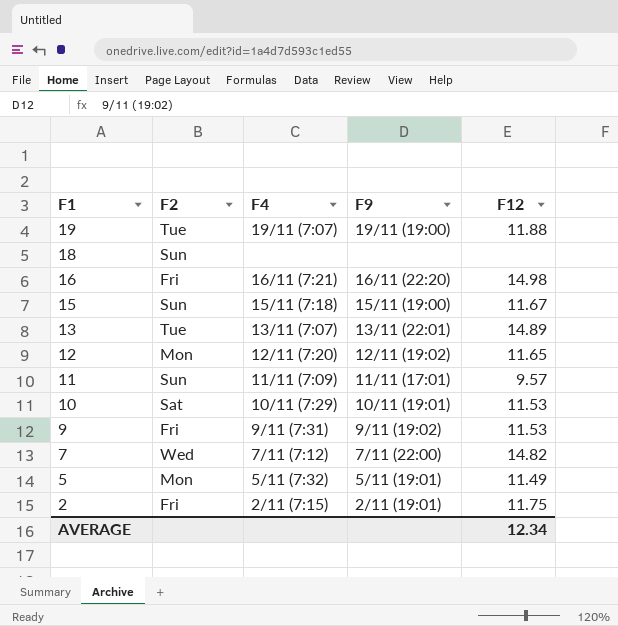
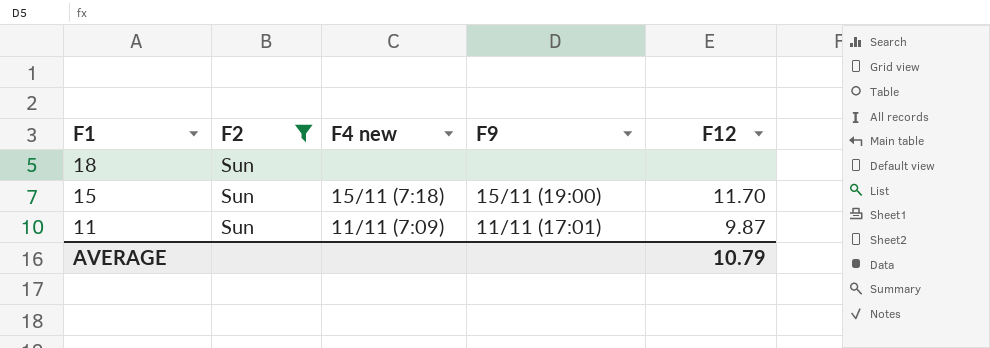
filter: none -> F2 = Sun
column name: F4 -> F4 new
15 | F12: 11.67 -> 11.70
11 | F12: 9.57 -> 9.87
AVERAGE | F12: 12.34 -> 10.79

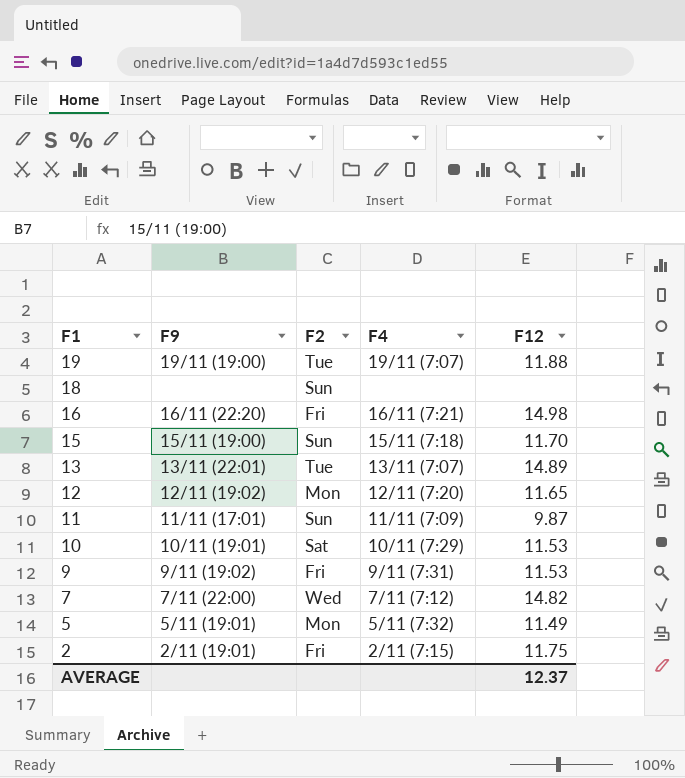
filter: F2 = Sun -> none
column F9 | position: 4 -> 2
column name: F4 new -> F4
AVERAGE | F12: 10.79 -> 12.37

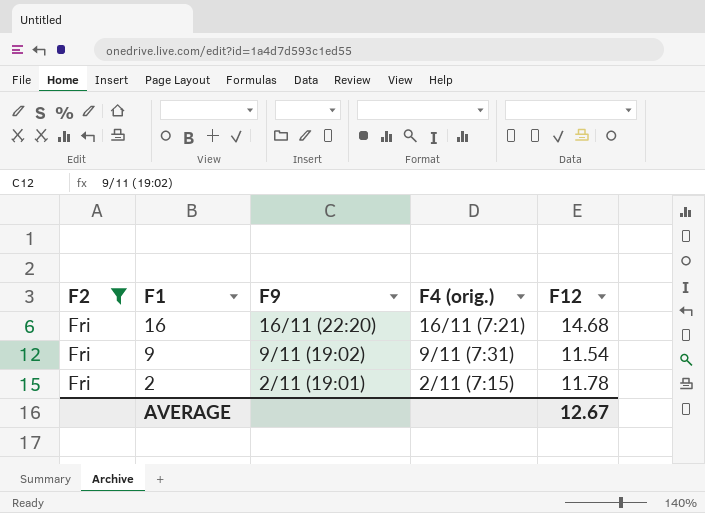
filter: none -> F2 = Fri
column F2 | position: 3 -> 1
column name: F4 -> F4 (orig.)
16 | F12: 14.98 -> 14.68
9 | F12: 11.53 -> 11.54
2 | F12: 11.75 -> 11.78
AVERAGE | F12: 12.37 -> 12.67

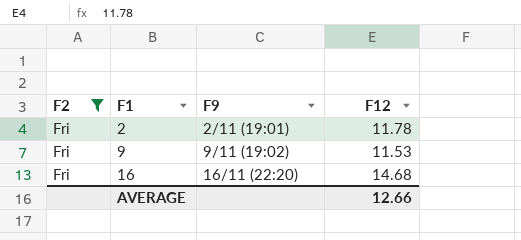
row order: F1 descending -> F1 ascending
column F4 (orig.) | position: 4 -> none
9 | F12: 11.54 -> 11.53
AVERAGE | F12: 12.67 -> 12.66

